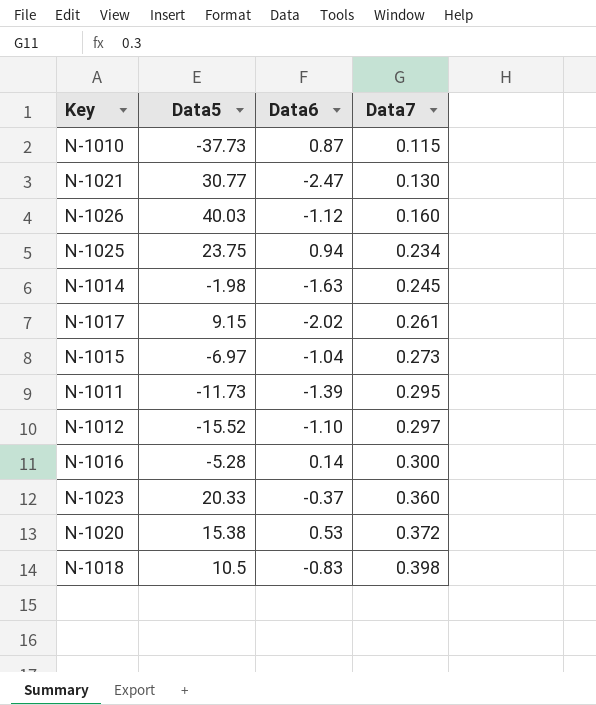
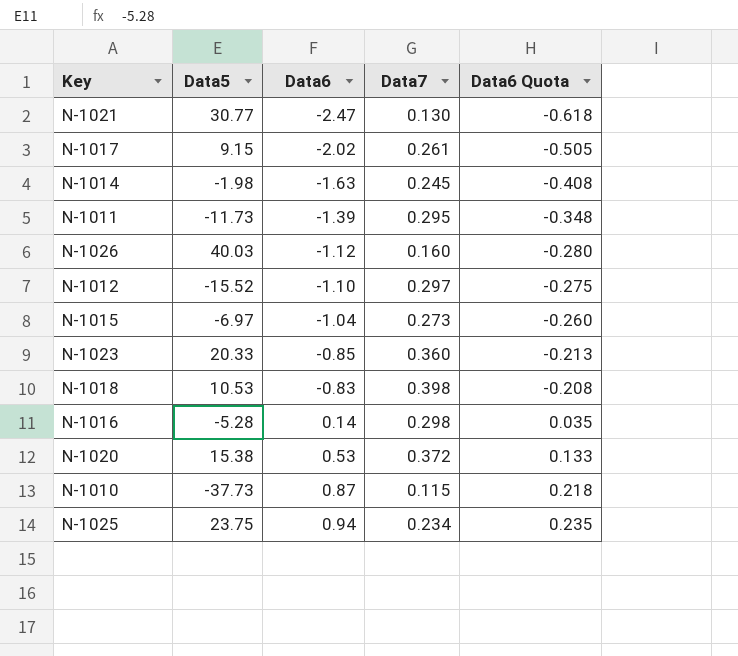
row order: Data7 ascending -> Data6 ascending
column Data6 Quota | formula: none -> [Data6] * 0.25
N-1023 | Data6: -0.37 -> -0.85
N-1018 | Data5: 10.5 -> 10.53
N-1016 | Data7: 0.300 -> 0.298

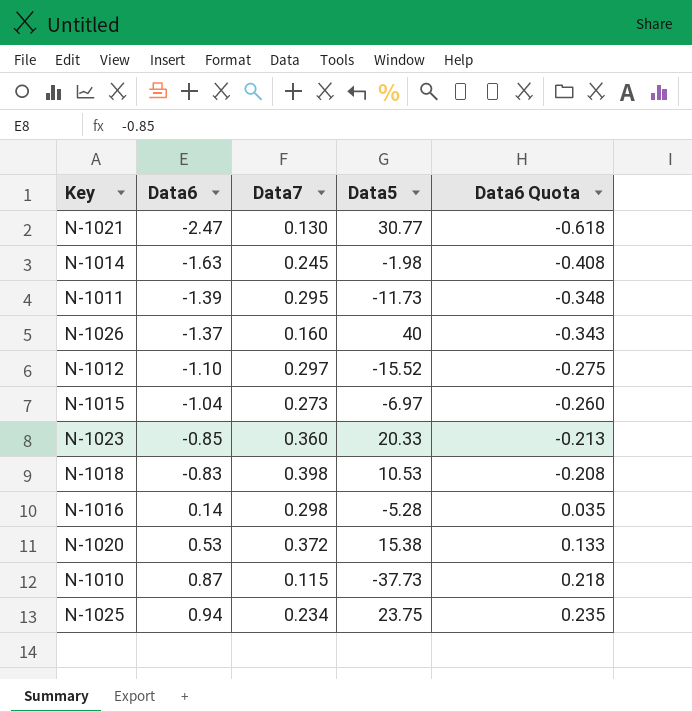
column Data5 | position: 2 -> 4
row N-1017: 9.15 | -2.02 | 0.261 | -0.505 -> none
N-1026 | Data6: -1.12 -> -1.37
N-1026 | Data5: 40.03 -> 40
N-1026 | Data6 Quota: -0.280 -> -0.343

